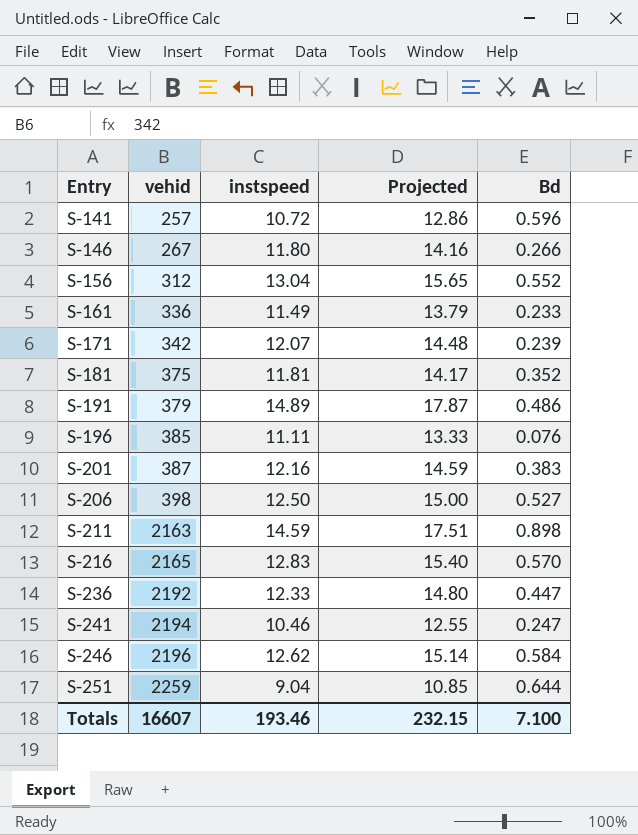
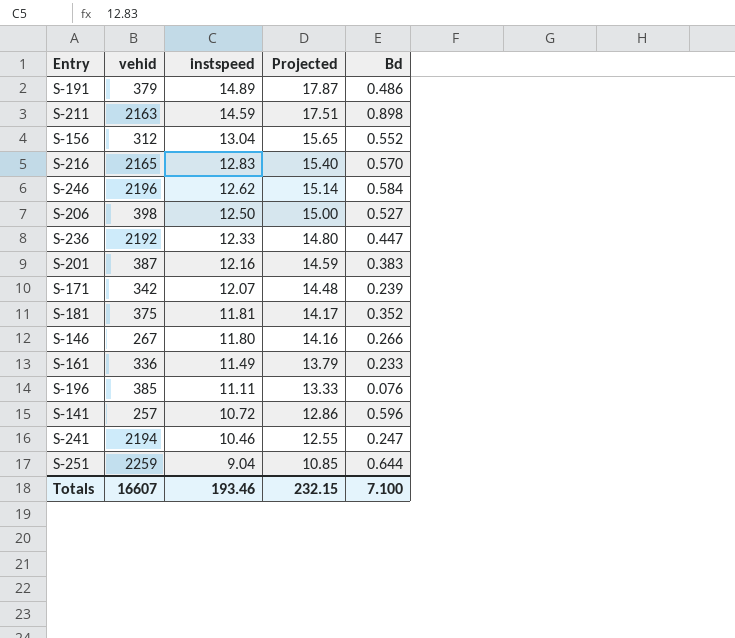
row order: Entry ascending -> instspeed descending

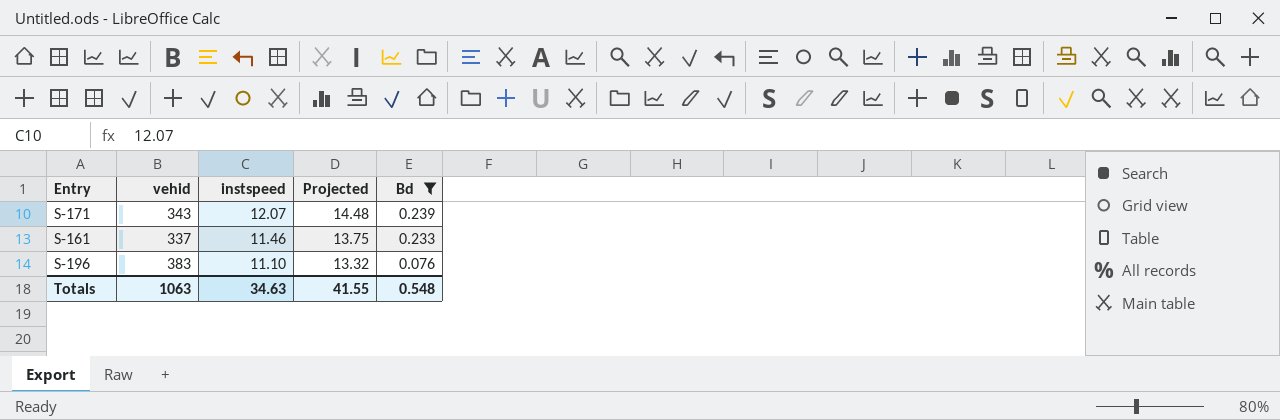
filter: none -> Bd <= 0.239
S-171 | vehid: 342 -> 343
S-161 | vehid: 336 -> 337
S-161 | instspeed: 11.49 -> 11.46
S-161 | Projected: 13.79 -> 13.75
S-196 | vehid: 385 -> 383
S-196 | instspeed: 11.11 -> 11.10
S-196 | Projected: 13.33 -> 13.32
Totals | vehid: 16607 -> 1063
Totals | instspeed: 193.46 -> 34.63
Totals | Projected: 232.15 -> 41.55
Totals | Bd: 7.100 -> 0.548

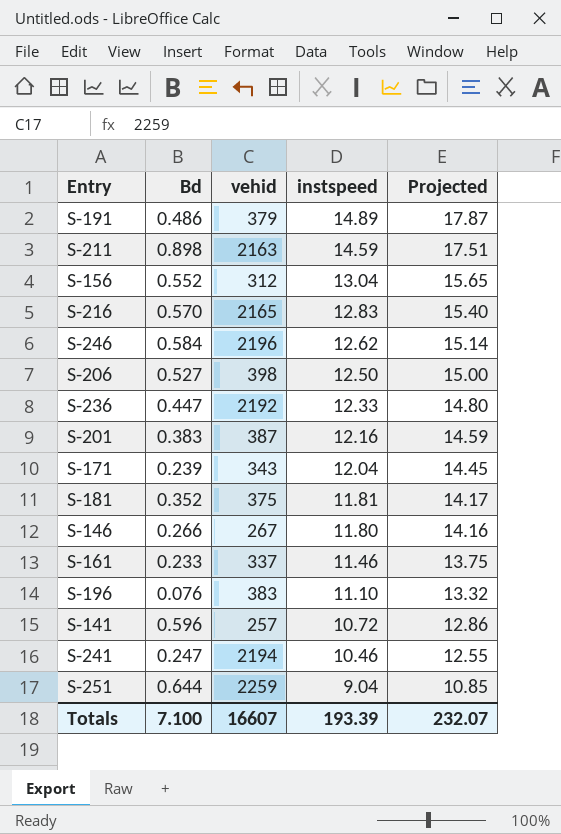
filter: Bd <= 0.239 -> none
column Bd | position: 5 -> 2
S-171 | instspeed: 12.07 -> 12.04
S-171 | Projected: 14.48 -> 14.45
Totals | Bd: 0.548 -> 7.100
Totals | vehid: 1063 -> 16607
Totals | instspeed: 34.63 -> 193.39
Totals | Projected: 41.55 -> 232.07

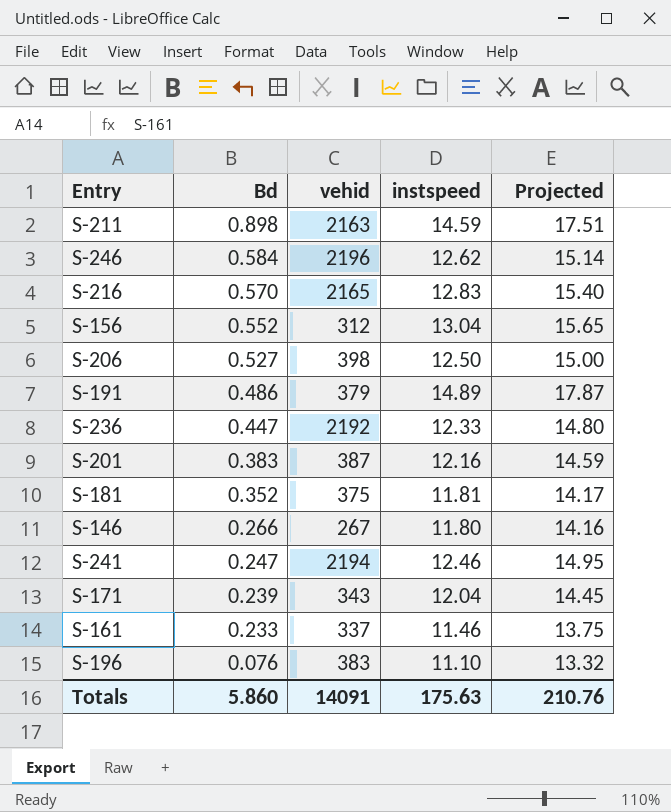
row order: instspeed descending -> Bd descending
row S-141: 0.596 | 257 | 10.72 | 12.86 -> none
row S-251: 0.644 | 2259 | 9.04 | 10.85 -> none
S-241 | instspeed: 10.46 -> 12.46
S-241 | Projected: 12.55 -> 14.95
Totals | Bd: 7.100 -> 5.860
Totals | vehid: 16607 -> 14091
Totals | instspeed: 193.39 -> 175.63
Totals | Projected: 232.07 -> 210.76

